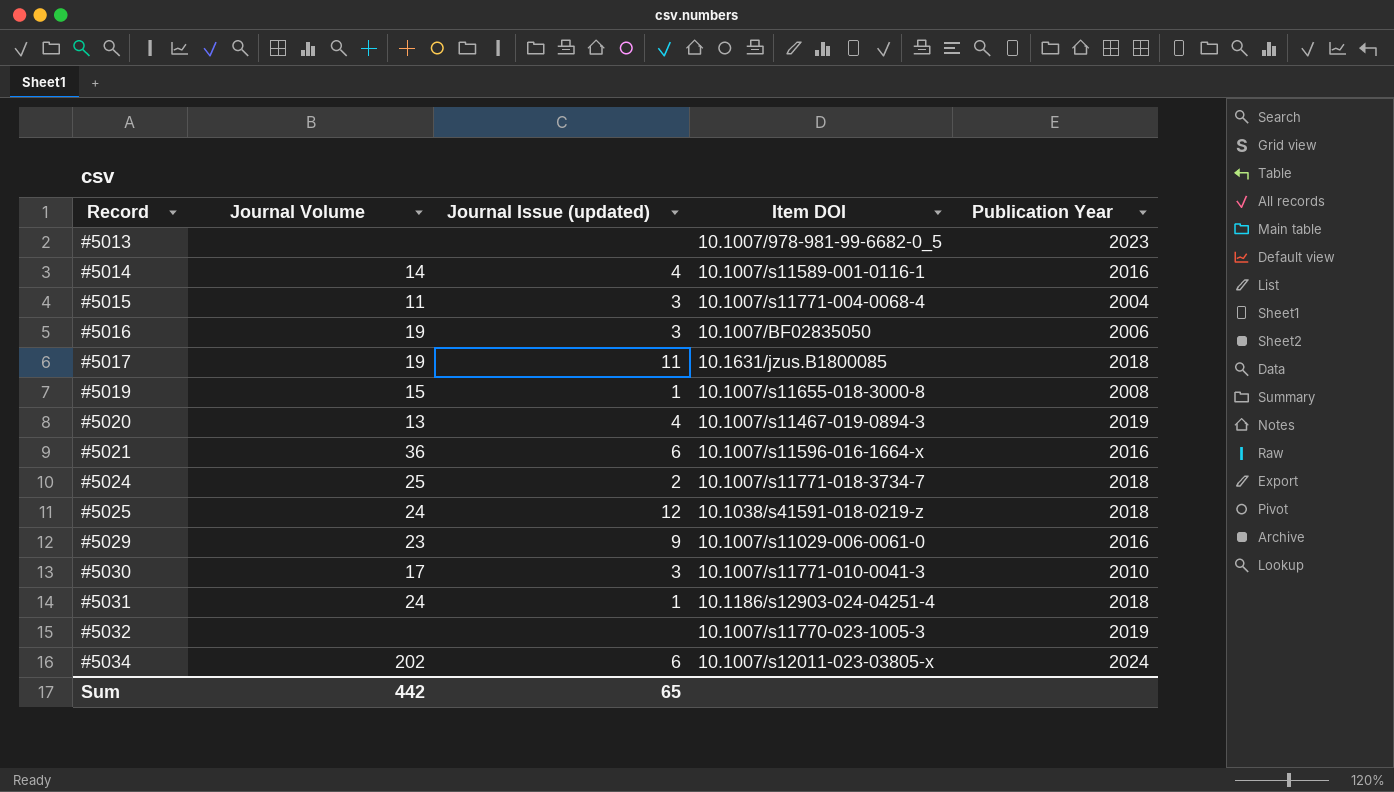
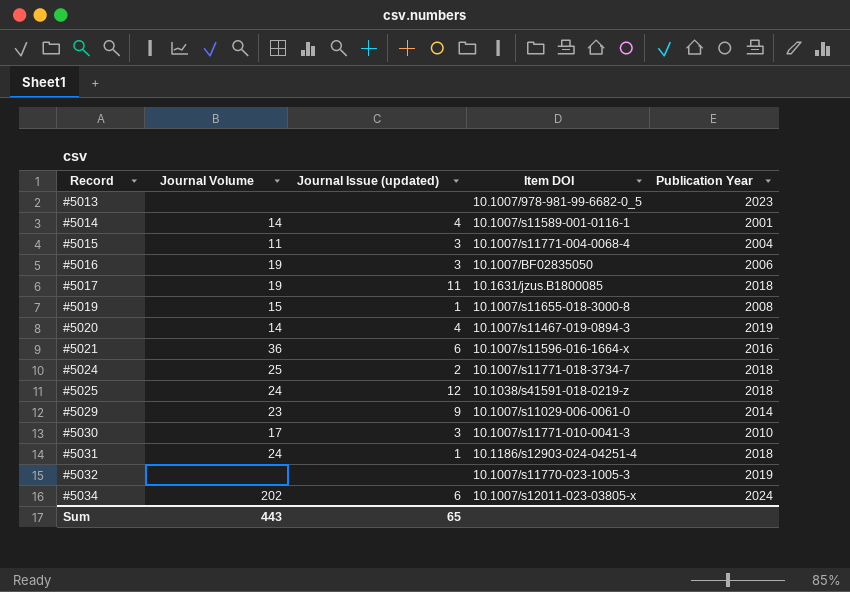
#5014 | Publication Year: 2016 -> 2001
#5020 | Journal Volume: 13 -> 14
#5029 | Publication Year: 2016 -> 2014
Sum | Journal Volume: 442 -> 443

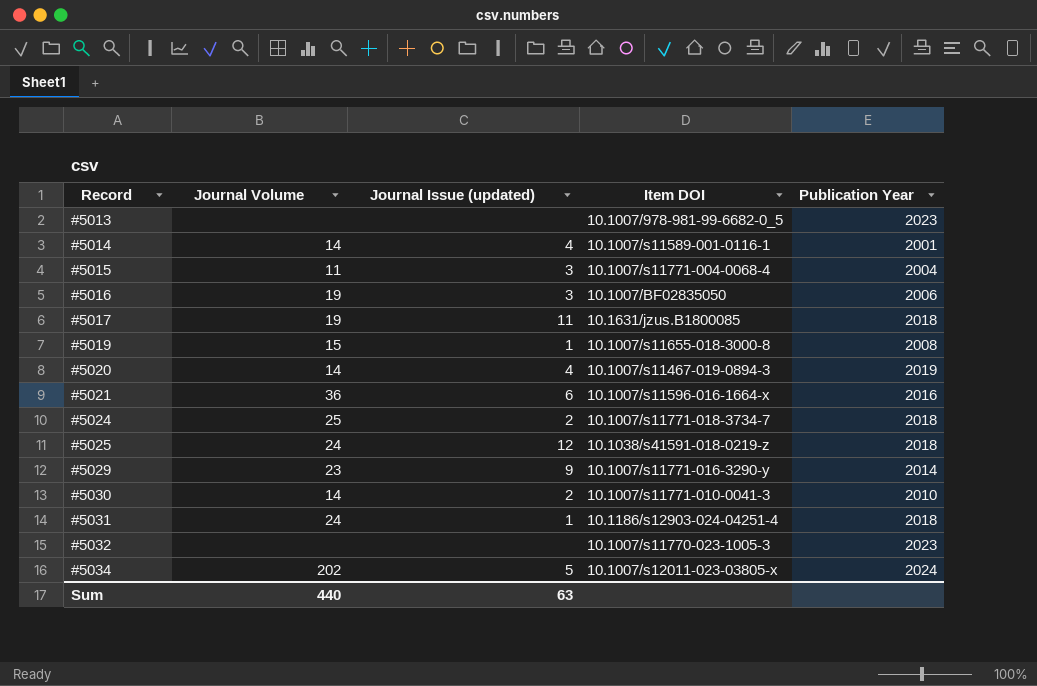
#5029 | Item DOI: 10.1007/s11029-006-0061-0 -> 10.1007/s11771-016-3290-y
#5030 | Journal Volume: 17 -> 14
#5030 | Journal Issue (updated): 3 -> 2
#5032 | Publication Year: 2019 -> 2023
#5034 | Journal Issue (updated): 6 -> 5
Sum | Journal Volume: 443 -> 440
Sum | Journal Issue (updated): 65 -> 63

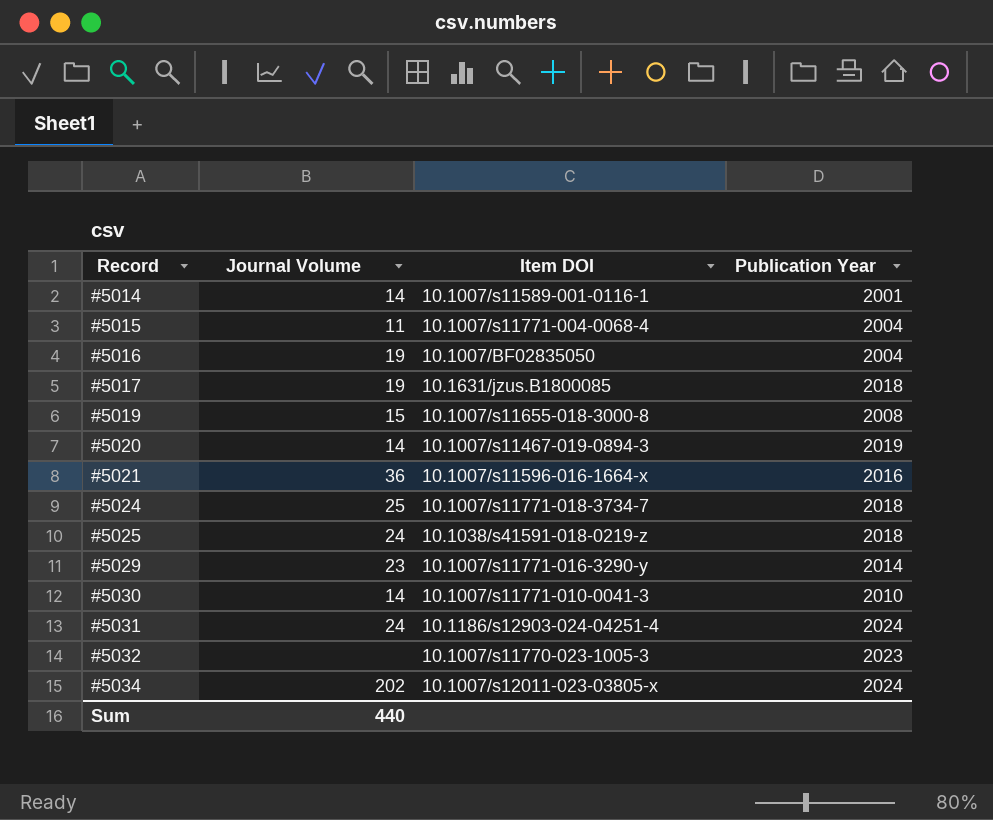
column Journal Issue (updated) | position: 3 -> none
row #5013: none | none | 10.1007/978-981-99-6682-0_5 | 2023 -> none
#5016 | Publication Year: 2006 -> 2004
#5031 | Publication Year: 2018 -> 2024

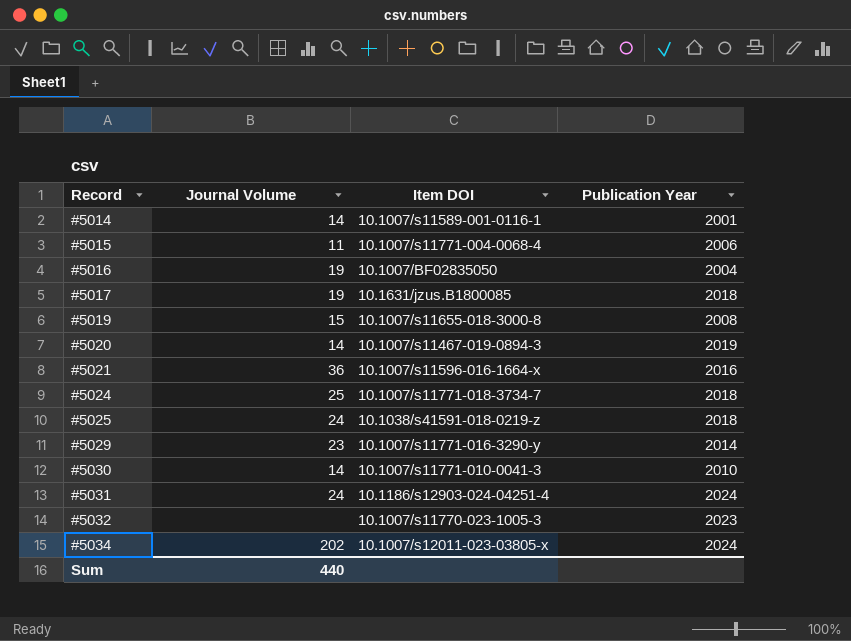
#5015 | Publication Year: 2004 -> 2006

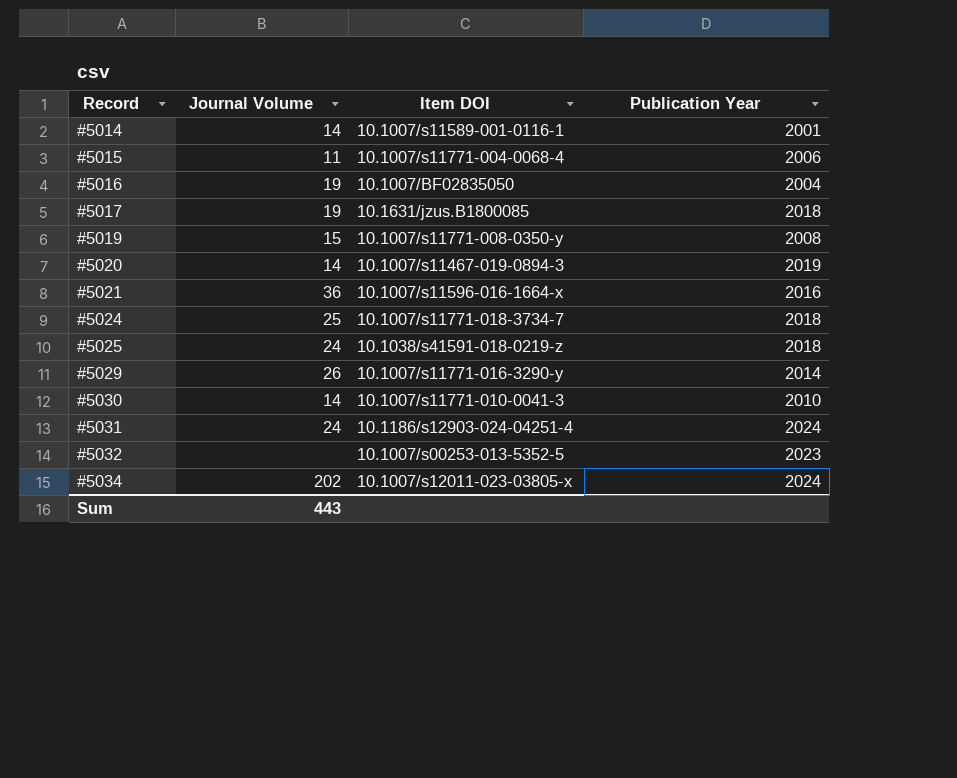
#5019 | Item DOI: 10.1007/s11655-018-3000-8 -> 10.1007/s11771-008-0350-y
#5029 | Journal Volume: 23 -> 26
#5032 | Item DOI: 10.1007/s11770-023-1005-3 -> 10.1007/s00253-013-5352-5
Sum | Journal Volume: 440 -> 443

